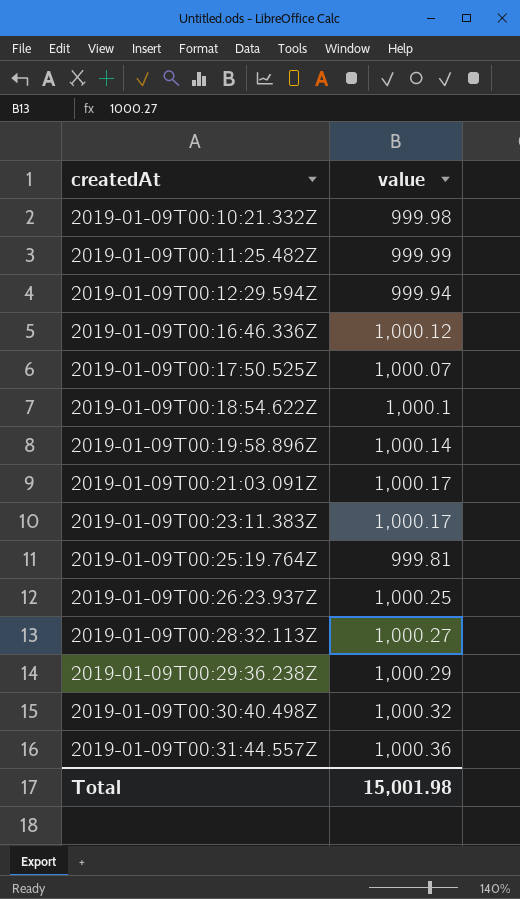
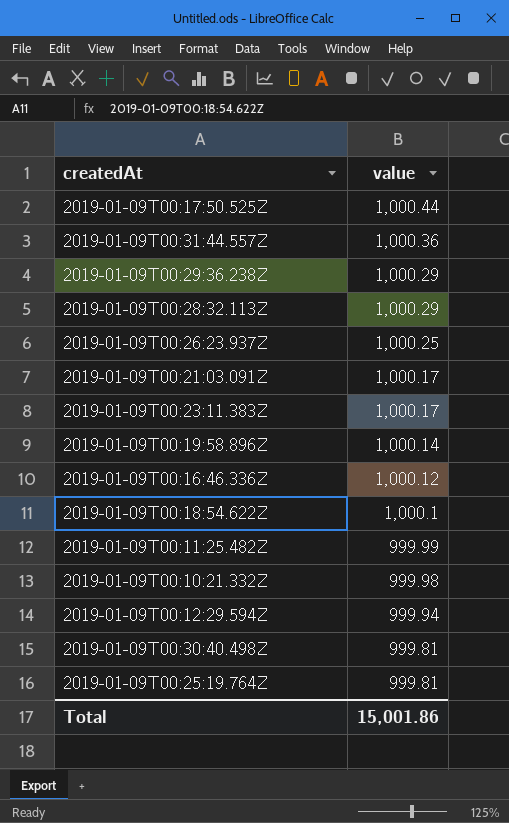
row order: createdAt ascending -> value descending
2019-01-09T00:17:50.525Z | value: 1,000.07 -> 1,000.44
2019-01-09T00:28:32.113Z | value: 1,000.27 -> 1,000.29
2019-01-09T00:30:40.498Z | value: 1,000.32 -> 999.81
Total | value: 15,001.98 -> 15,001.86

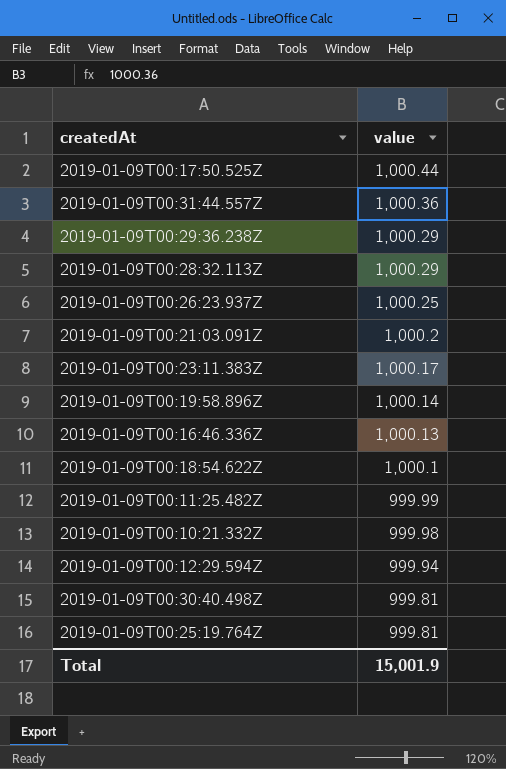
2019-01-09T00:21:03.091Z | value: 1,000.17 -> 1,000.2
2019-01-09T00:16:46.336Z | value: 1,000.12 -> 1,000.13
Total | value: 15,001.86 -> 15,001.9

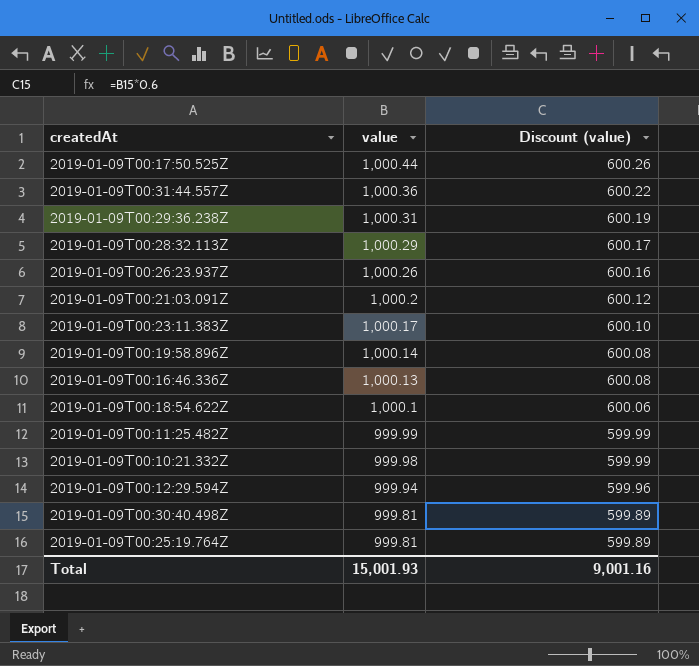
column Discount (value) | formula: none -> [value] * 0.6
2019-01-09T00:29:36.238Z | value: 1,000.29 -> 1,000.31
2019-01-09T00:26:23.937Z | value: 1,000.25 -> 1,000.26
Total | value: 15,001.9 -> 15,001.93

